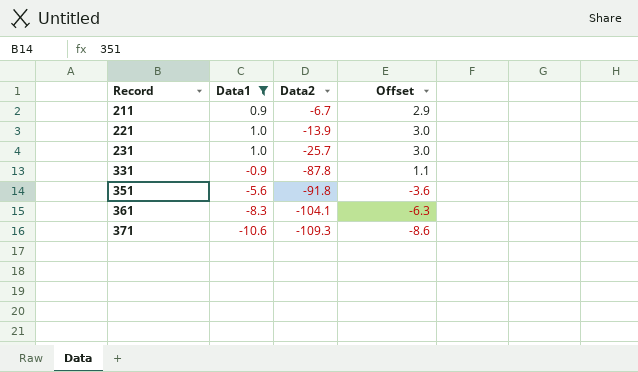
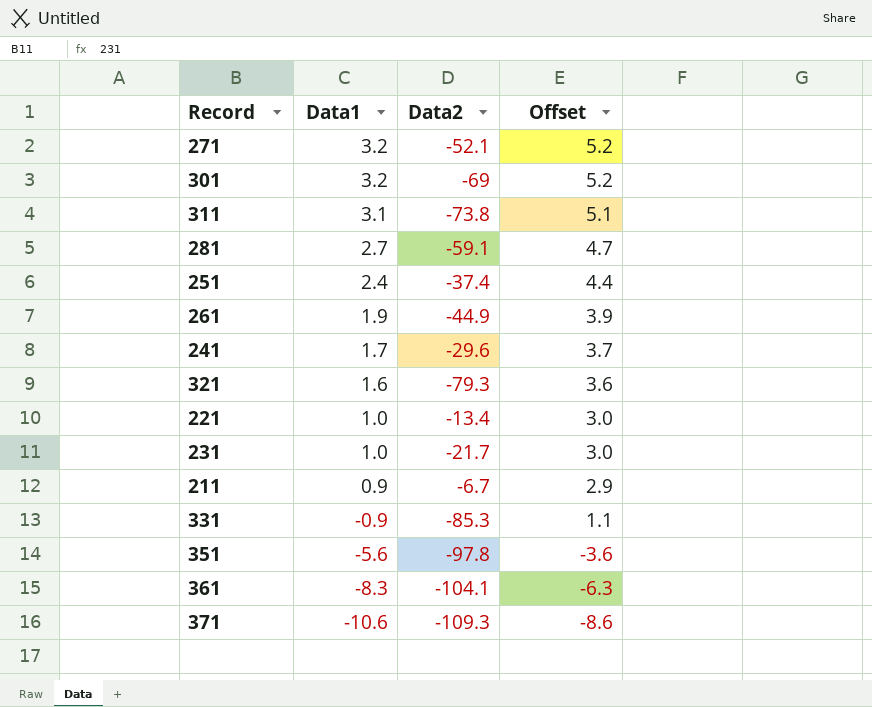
filter: Data1 <= 1.0 -> none
row order: Record ascending -> Data1 descending
221 | Data2: -13.9 -> -13.4
231 | Data2: -25.7 -> -21.7
331 | Data2: -87.8 -> -85.3
351 | Data2: -91.8 -> -97.8

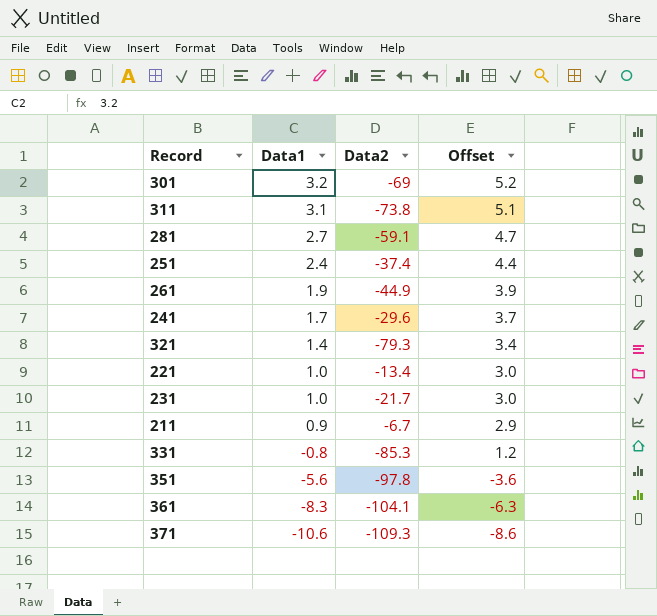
row 271: 3.2 | -52.1 | 5.2 -> none
321 | Data1: 1.6 -> 1.4
321 | Offset: 3.6 -> 3.4
331 | Data1: -0.9 -> -0.8
331 | Offset: 1.1 -> 1.2

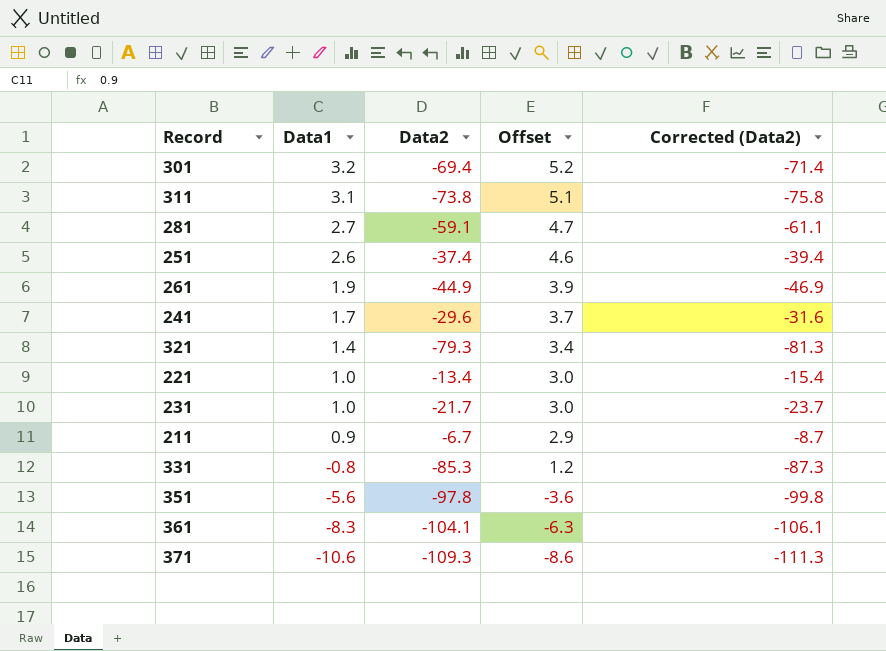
column Corrected (Data2) | formula: none -> [Data2] - 2
301 | Data2: -69 -> -69.4
251 | Data1: 2.4 -> 2.6
251 | Offset: 4.4 -> 4.6

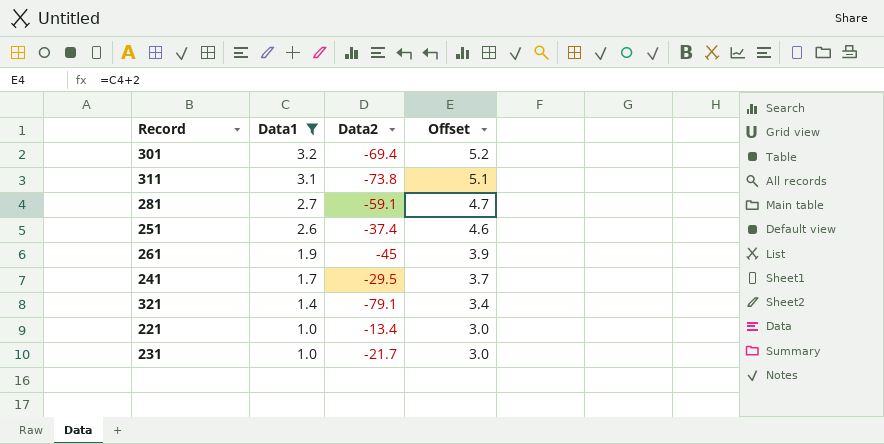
filter: none -> Data1 >= 1.0
column Corrected (Data2) | formula: [Data2] - 2 -> none
261 | Data2: -44.9 -> -45
241 | Data2: -29.6 -> -29.5
321 | Data2: -79.3 -> -79.1

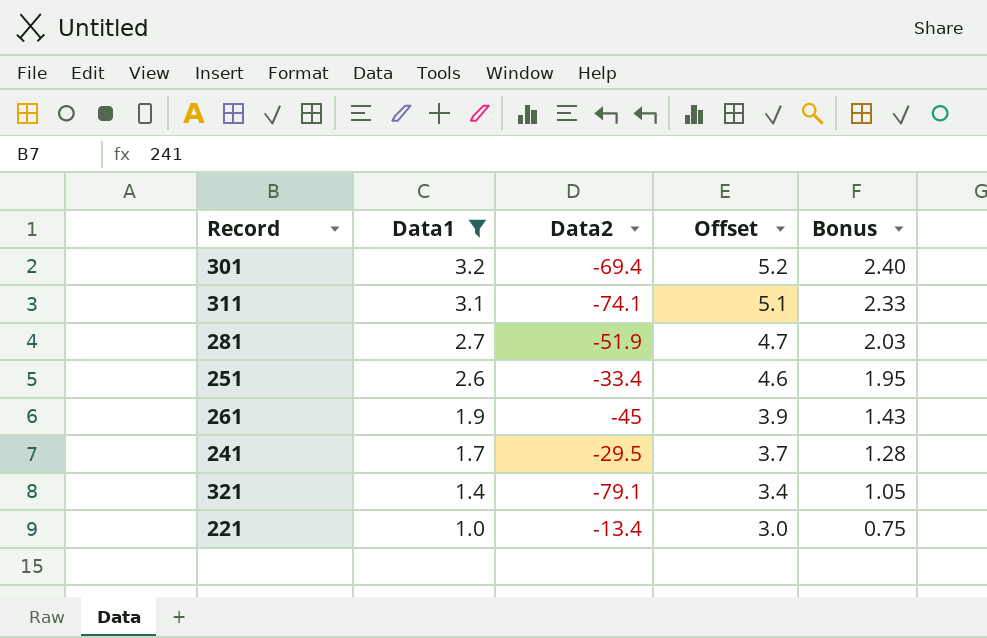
column Bonus | formula: none -> [Data1] * 0.75
row 231: 1.0 | -21.7 | 3.0 -> none
311 | Data2: -73.8 -> -74.1
281 | Data2: -59.1 -> -51.9
251 | Data2: -37.4 -> -33.4

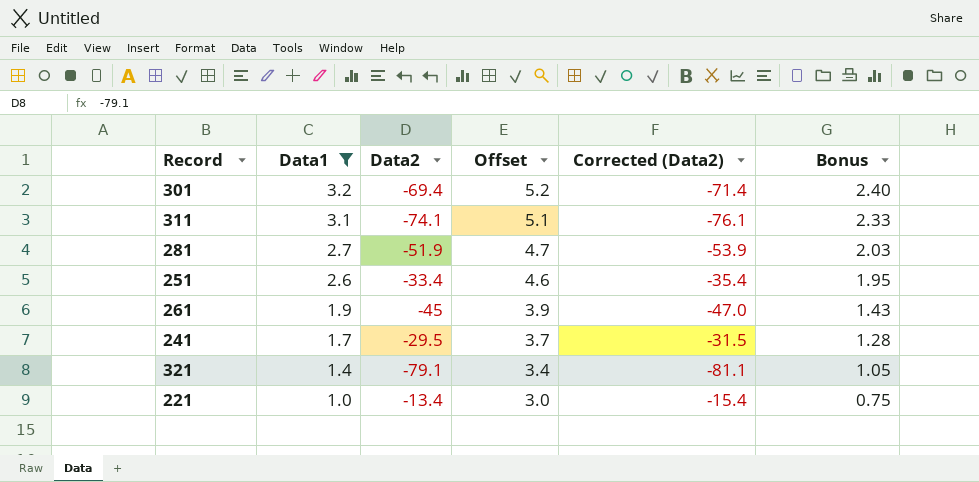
column Corrected (Data2) | formula: none -> [Data2] - 2

